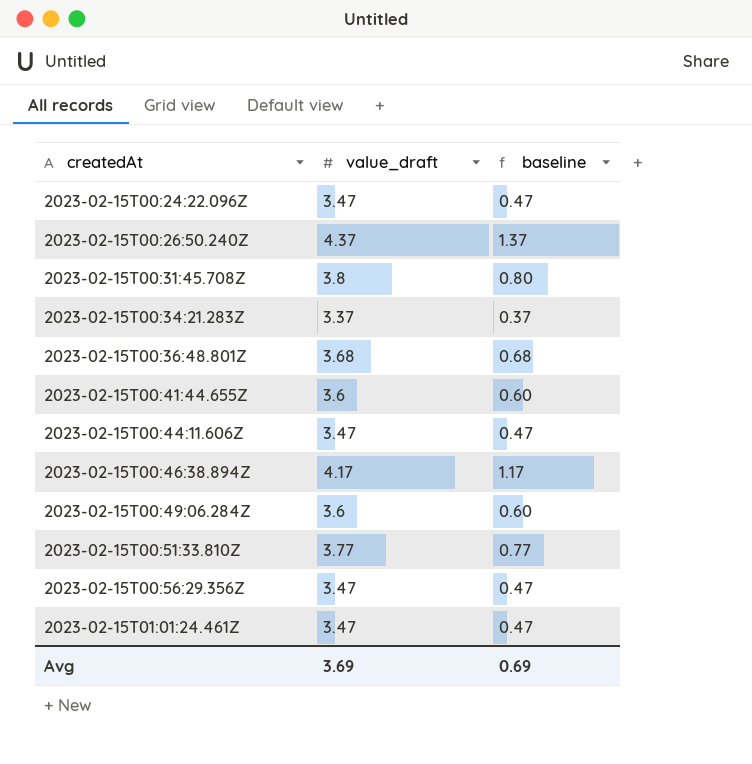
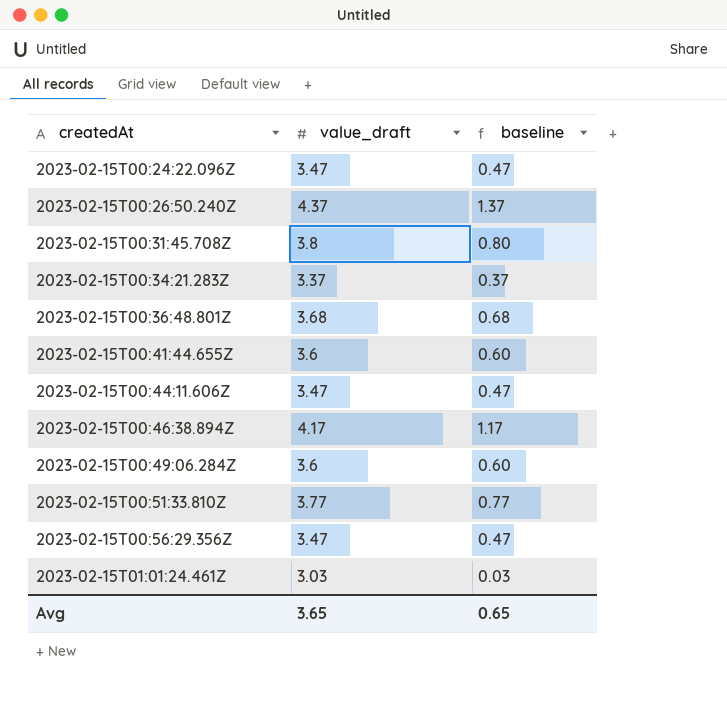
2023-02-15T01:01:24.461Z | value_draft: 3.47 -> 3.03
2023-02-15T01:01:24.461Z | baseline: 0.47 -> 0.03
Avg | value_draft: 3.69 -> 3.65
Avg | baseline: 0.69 -> 0.65

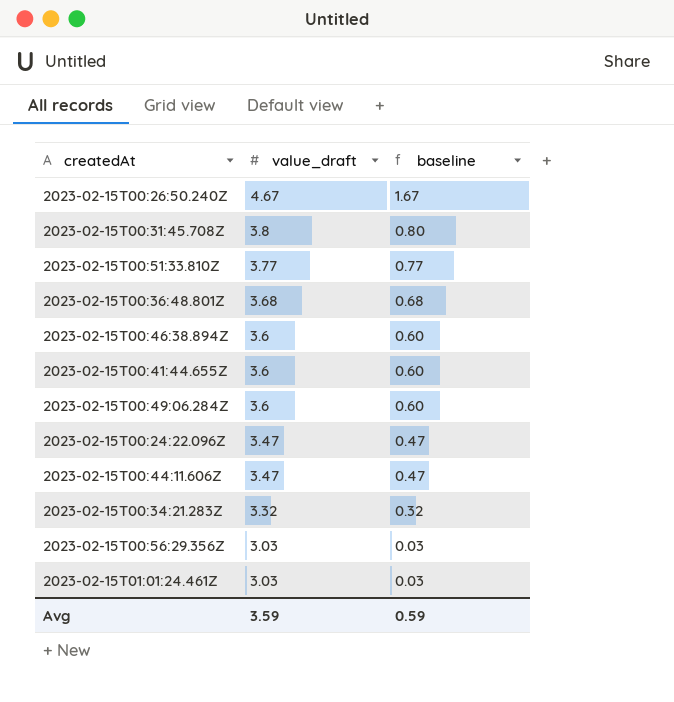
row order: createdAt ascending -> value_draft descending
2023-02-15T00:26:50.240Z | value_draft: 4.37 -> 4.67
2023-02-15T00:26:50.240Z | baseline: 1.37 -> 1.67
2023-02-15T00:46:38.894Z | value_draft: 4.17 -> 3.6
2023-02-15T00:46:38.894Z | baseline: 1.17 -> 0.60
2023-02-15T00:34:21.283Z | value_draft: 3.37 -> 3.32
2023-02-15T00:34:21.283Z | baseline: 0.37 -> 0.32
2023-02-15T00:56:29.356Z | value_draft: 3.47 -> 3.03
2023-02-15T00:56:29.356Z | baseline: 0.47 -> 0.03
Avg | value_draft: 3.65 -> 3.59
Avg | baseline: 0.65 -> 0.59

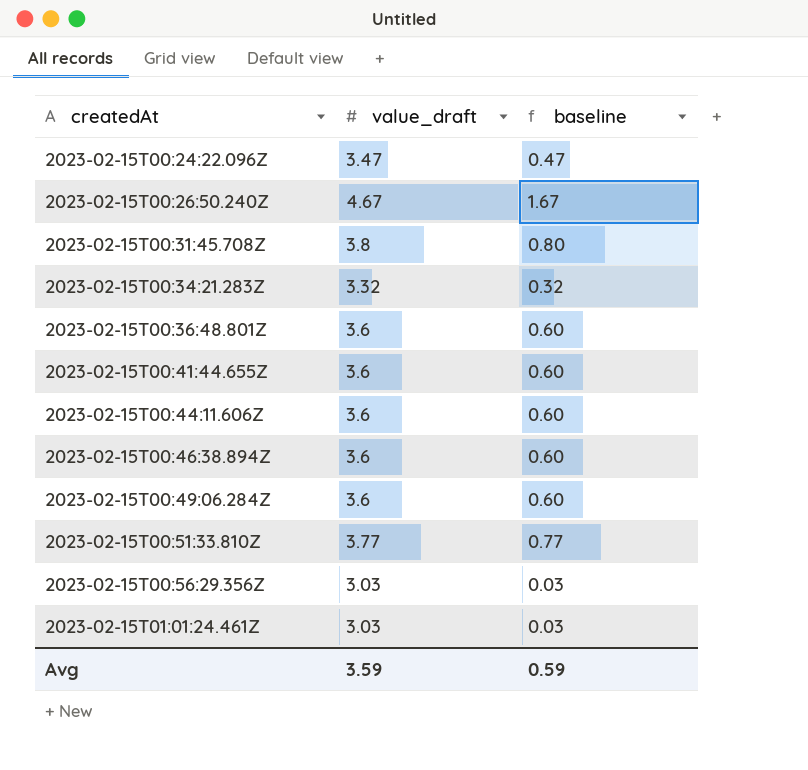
row order: value_draft descending -> createdAt ascending
2023-02-15T00:36:48.801Z | value_draft: 3.68 -> 3.6
2023-02-15T00:36:48.801Z | baseline: 0.68 -> 0.60
2023-02-15T00:44:11.606Z | value_draft: 3.47 -> 3.6
2023-02-15T00:44:11.606Z | baseline: 0.47 -> 0.60

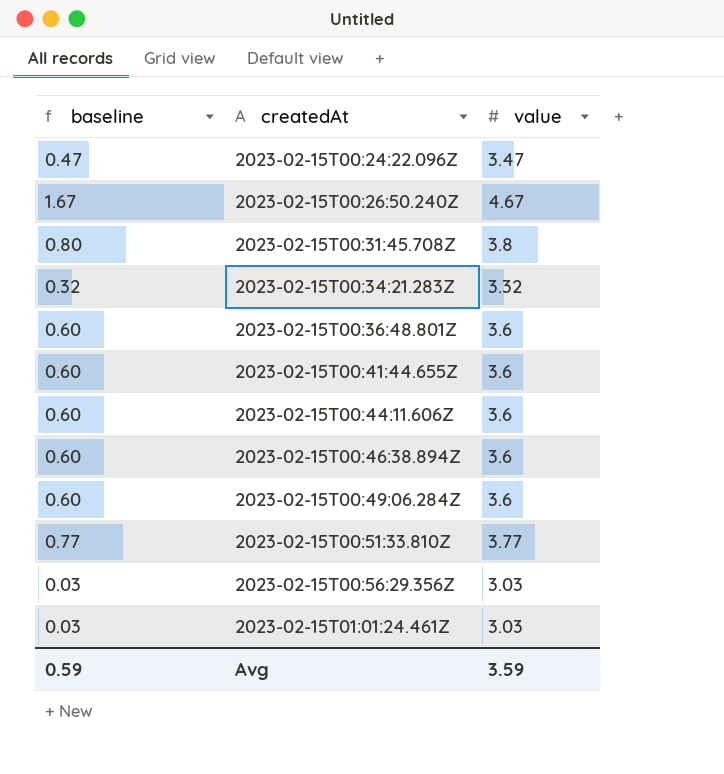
column baseline | position: 3 -> 1
column name: value_draft -> value

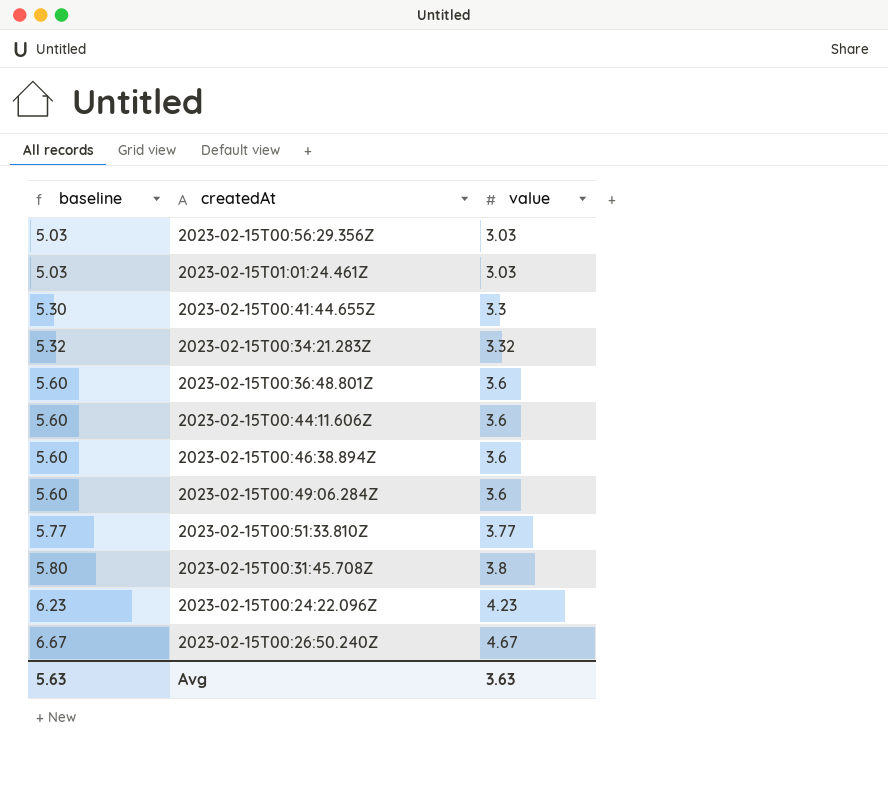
row order: createdAt ascending -> baseline ascending
column baseline | formula: [value] - 3 -> [value] + 2
2023-02-15T00:41:44.655Z | value: 3.6 -> 3.3
2023-02-15T00:24:22.096Z | value: 3.47 -> 4.23
Avg | baseline: 0.59 -> 5.63
Avg | value: 3.59 -> 3.63

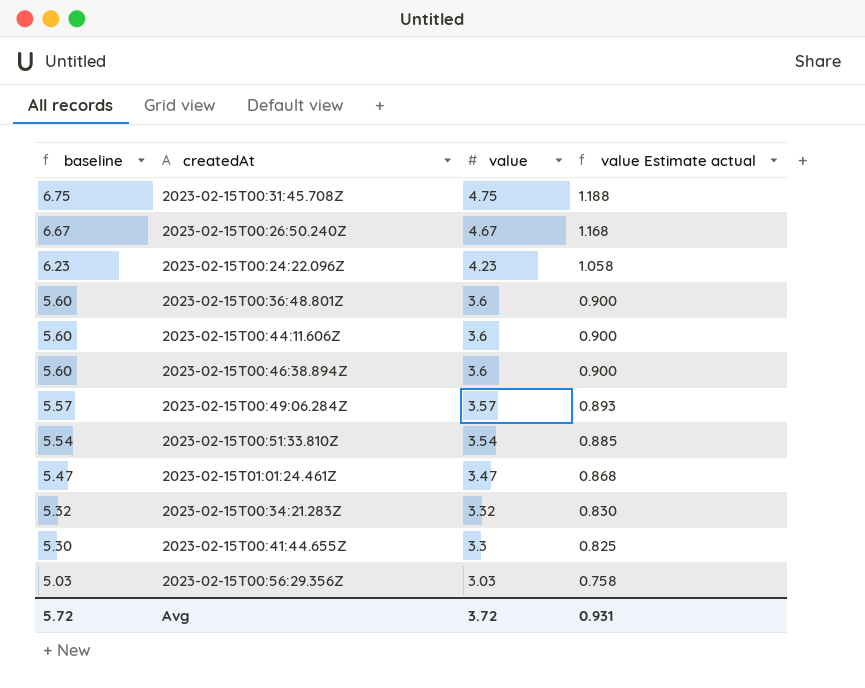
row order: baseline ascending -> baseline descending
column value Estimate actual | formula: none -> [value] * 0.25
2023-02-15T00:31:45.708Z | baseline: 5.80 -> 6.75
2023-02-15T00:31:45.708Z | value: 3.8 -> 4.75
2023-02-15T00:49:06.284Z | baseline: 5.60 -> 5.57
2023-02-15T00:49:06.284Z | value: 3.6 -> 3.57
2023-02-15T00:51:33.810Z | baseline: 5.77 -> 5.54
2023-02-15T00:51:33.810Z | value: 3.77 -> 3.54
2023-02-15T01:01:24.461Z | baseline: 5.03 -> 5.47
2023-02-15T01:01:24.461Z | value: 3.03 -> 3.47
Avg | baseline: 5.63 -> 5.72
Avg | value: 3.63 -> 3.72

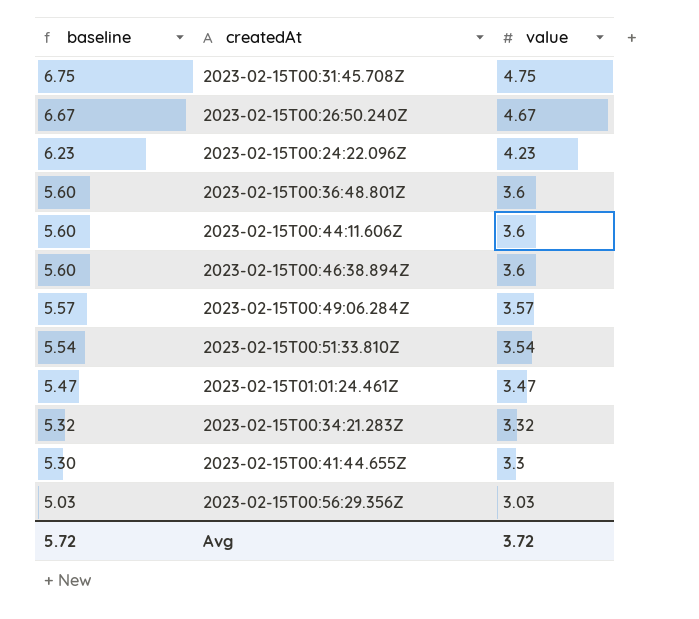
column value Estimate actual | formula: [value] * 0.25 -> none

